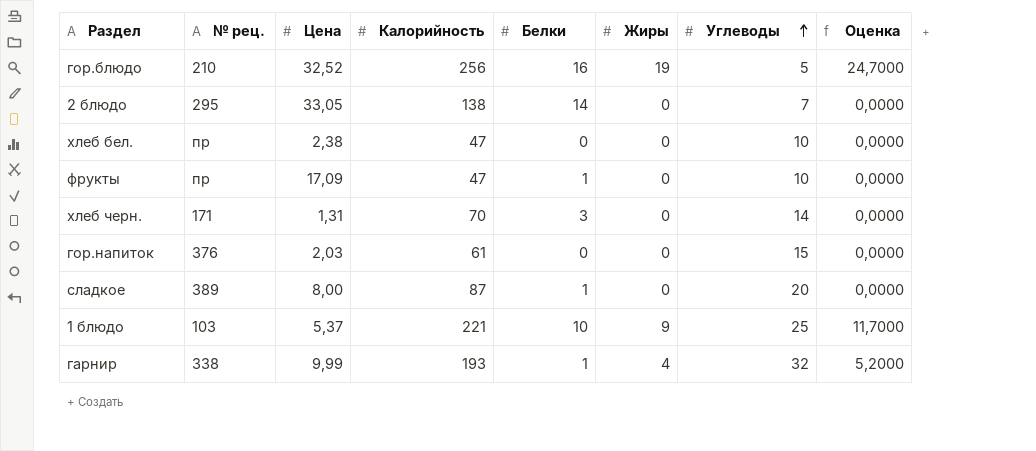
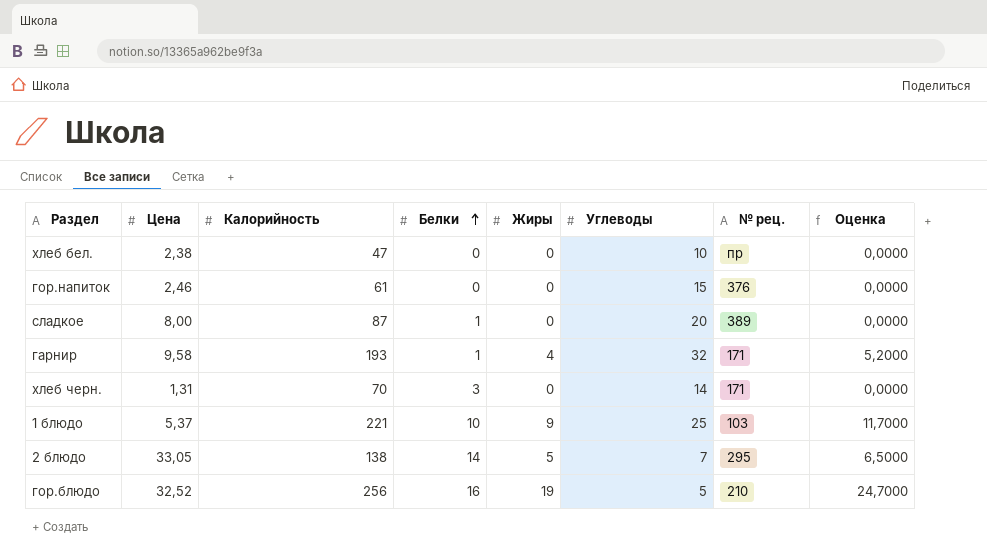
row order: Углеводы ascending -> Белки ascending
column № рец. | position: 2 -> 7
row фрукты: пр | 17,09 | 47 | 1 | 0 | 10 | 0,0000 -> none
гор.напиток | Цена: 2,03 -> 2,46
гарнир | Цена: 9,99 -> 9,58
гарнир | № рец.: 338 -> 171
2 блюдо | Жиры: 0 -> 5
2 блюдо | Оценка: 0,0000 -> 6,5000

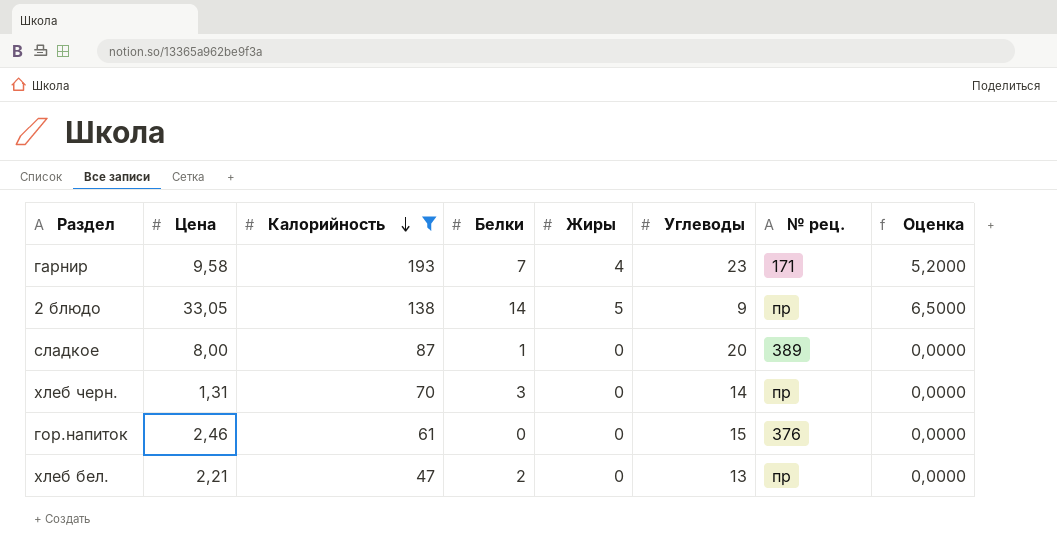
filter: none -> Калорийность <= 193
row order: Белки ascending -> Калорийность descending
гарнир | Белки: 1 -> 7
гарнир | Углеводы: 32 -> 23
2 блюдо | Углеводы: 7 -> 9
2 блюдо | № рец.: 295 -> пр
хлеб черн. | № рец.: 171 -> пр
хлеб бел. | Цена: 2,38 -> 2,21
хлеб бел. | Белки: 0 -> 2
хлеб бел. | Углеводы: 10 -> 13

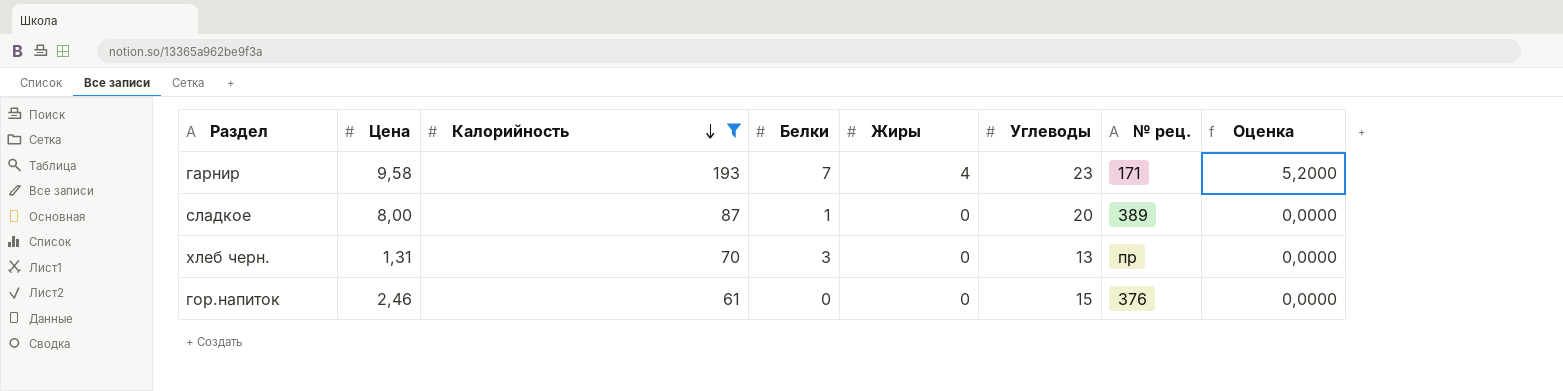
row 2 блюдо: 33,05 | 138 | 14 | 5 | 9 | пр | 6,5000 -> none
row хлеб бел.: 2,21 | 47 | 2 | 0 | 13 | пр | 0,0000 -> none
хлеб черн. | Углеводы: 14 -> 13

